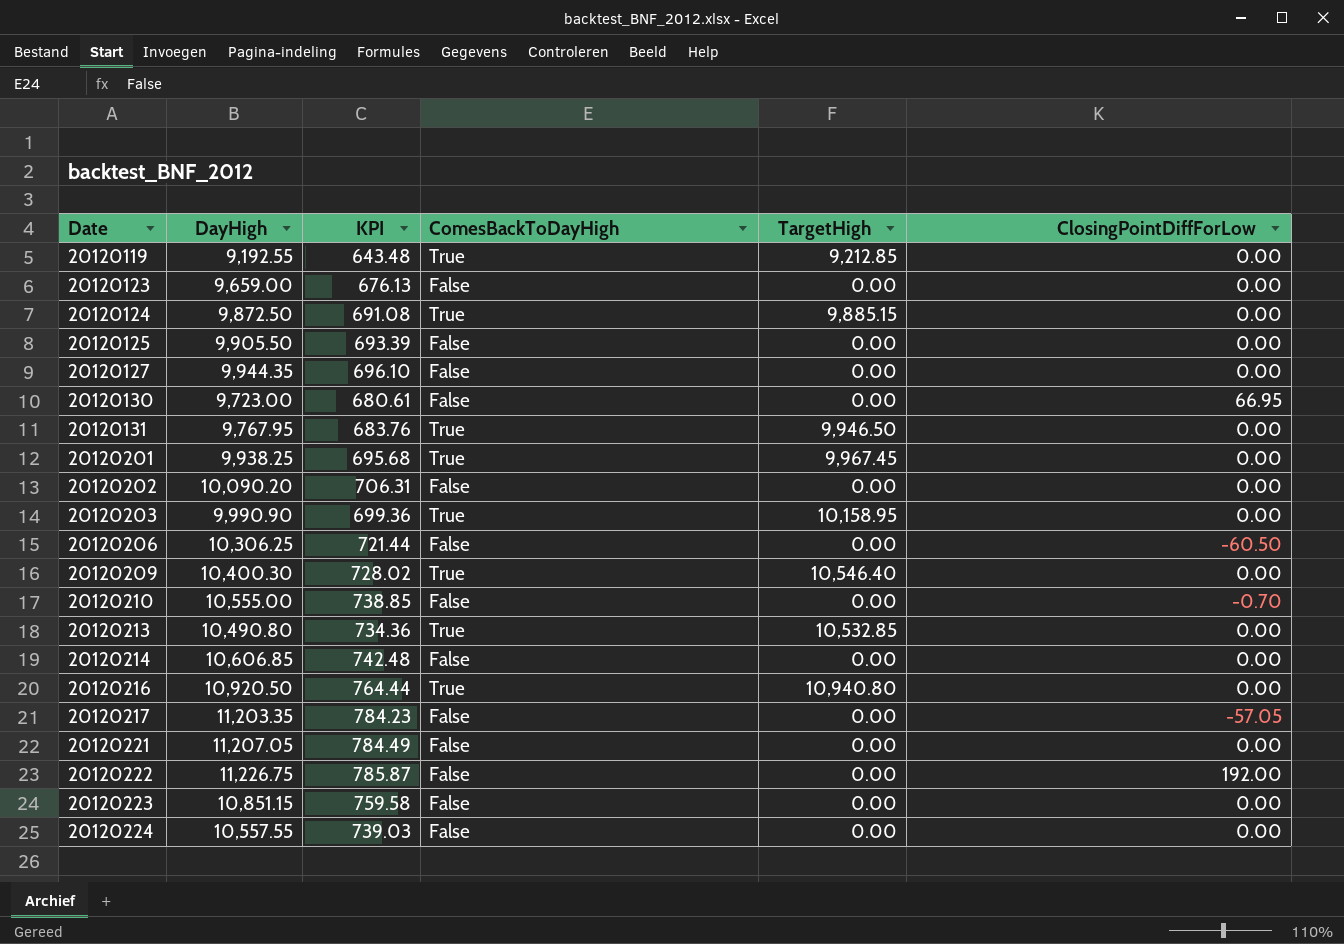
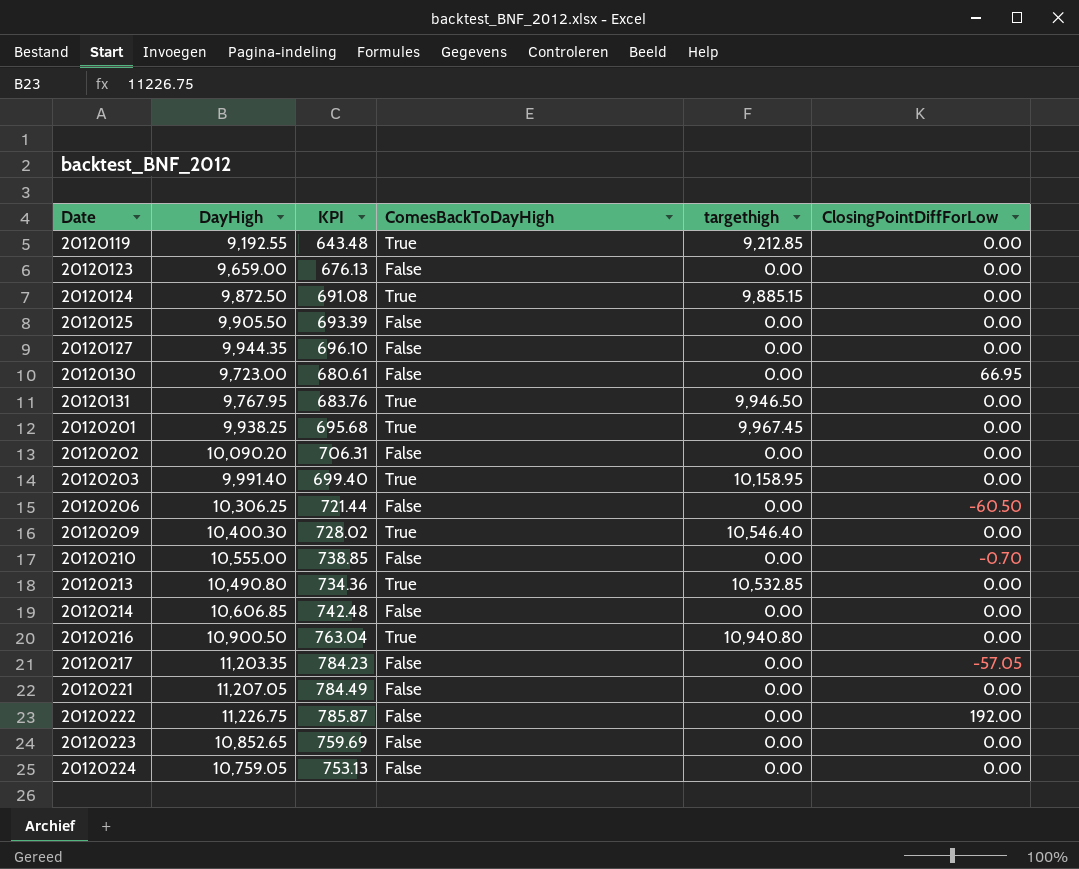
column name: TargetHigh -> targethigh
20120203 | DayHigh: 9,990.90 -> 9,991.40
20120203 | KPI: 699.36 -> 699.40
20120216 | DayHigh: 10,920.50 -> 10,900.50
20120216 | KPI: 764.44 -> 763.04
20120223 | DayHigh: 10,851.15 -> 10,852.65
20120223 | KPI: 759.58 -> 759.69
20120224 | DayHigh: 10,557.55 -> 10,759.05
20120224 | KPI: 739.03 -> 753.13

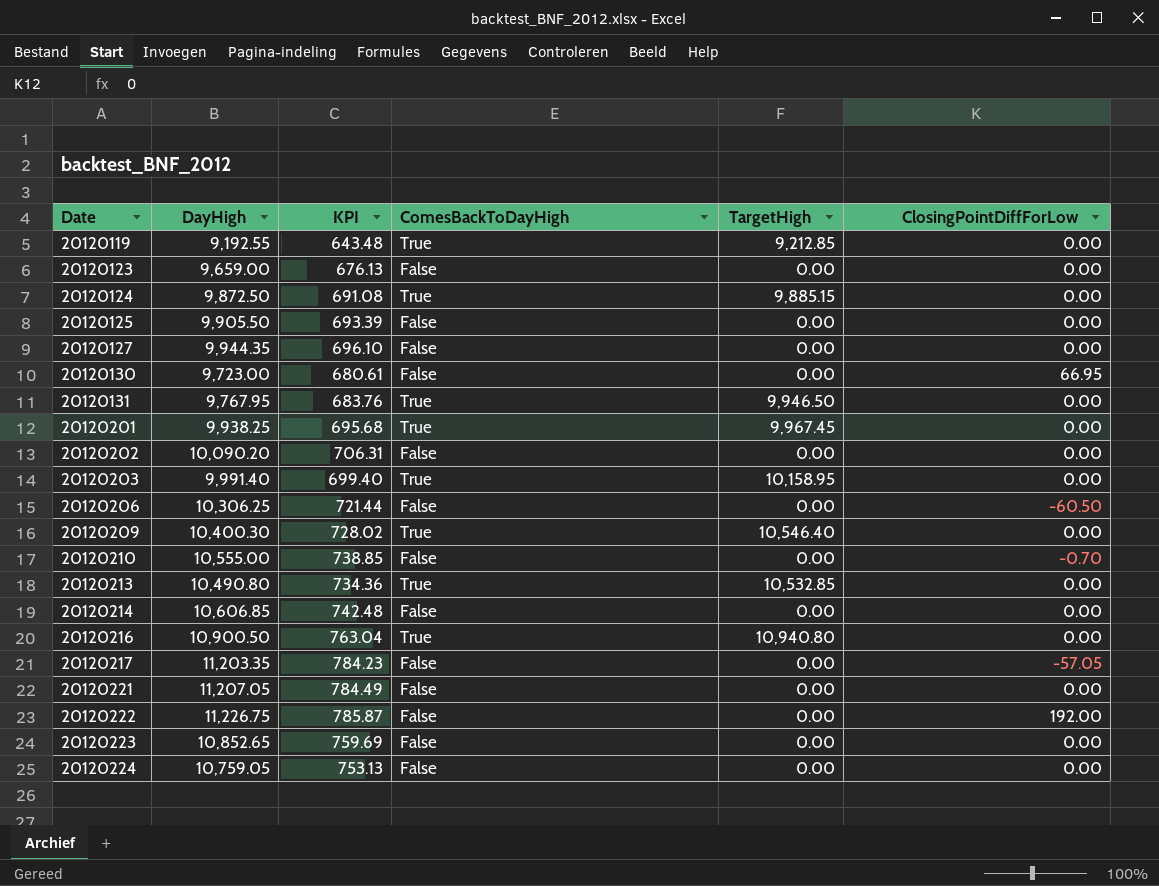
column name: targethigh -> TargetHigh

